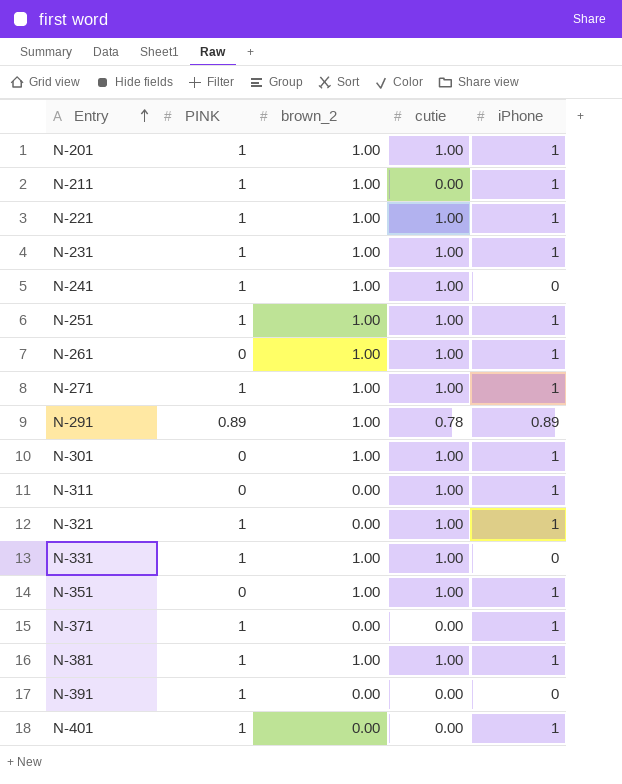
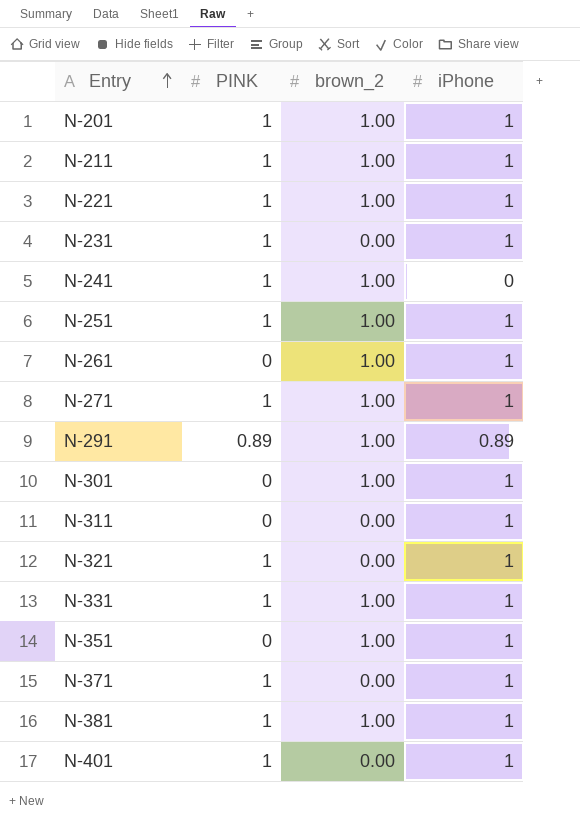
column cutie | position: 4 -> none
row N-391: 1 | 0.00 | 0.00 | 0 -> none
N-231 | brown_2: 1.00 -> 0.00
N-331 | iPhone: 0 -> 1

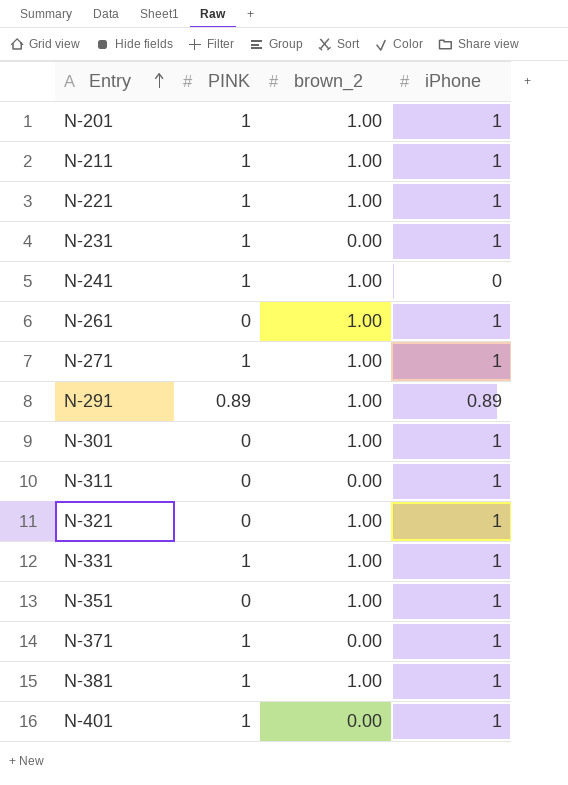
row N-251: 1 | 1.00 | 1 -> none
N-321 | PINK: 1 -> 0
N-321 | brown_2: 0.00 -> 1.00

